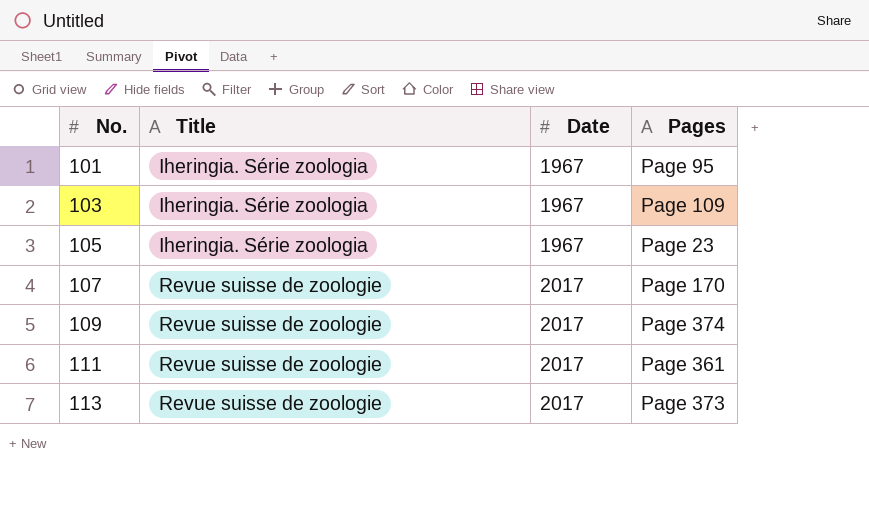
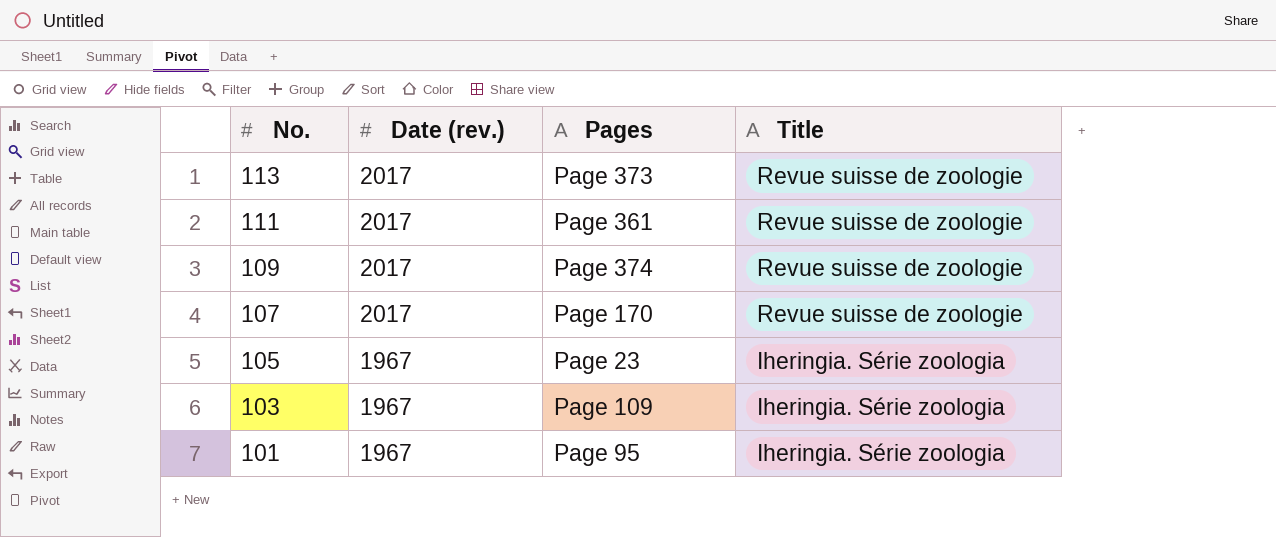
row order: No. ascending -> No. descending
column name: Date -> Date (rev.)
column Title | position: 2 -> 4

